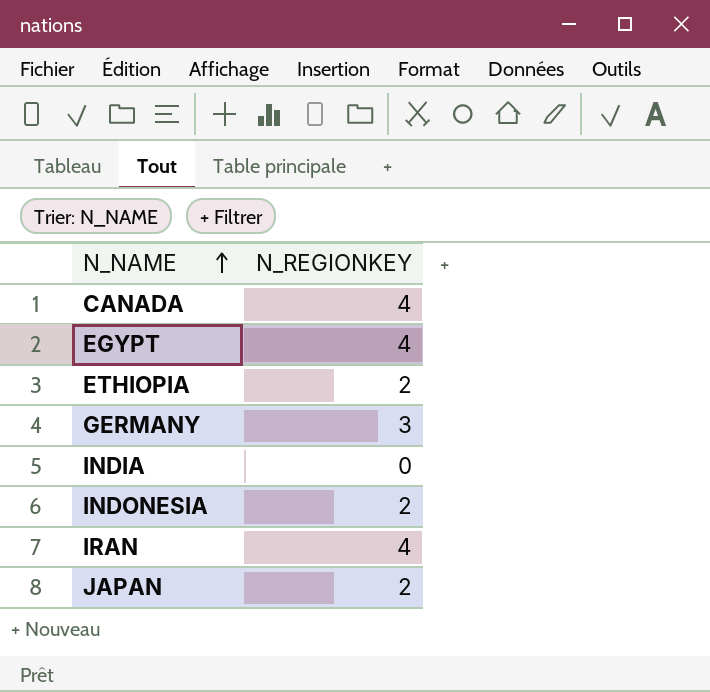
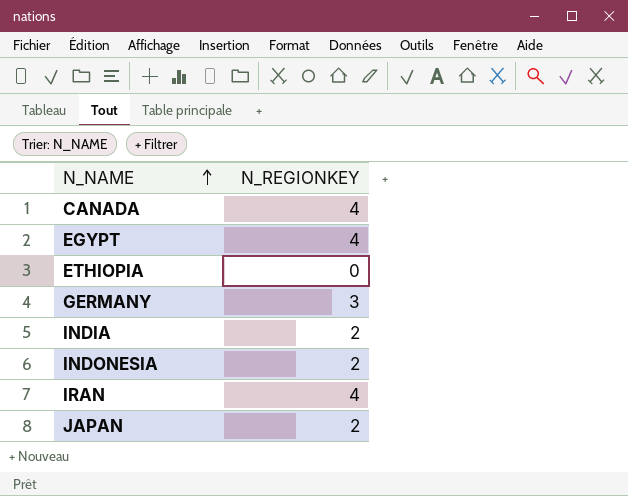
ETHIOPIA | N_REGIONKEY: 2 -> 0
INDIA | N_REGIONKEY: 0 -> 2

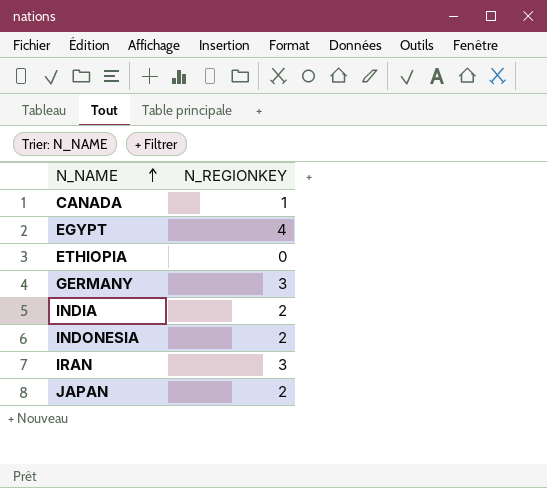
CANADA | N_REGIONKEY: 4 -> 1
IRAN | N_REGIONKEY: 4 -> 3

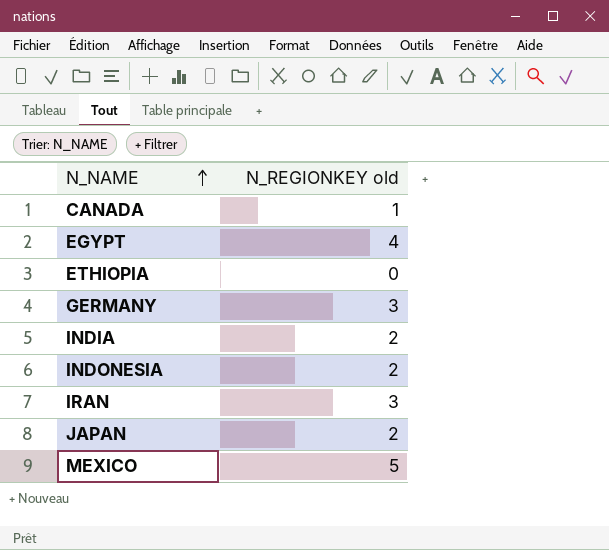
column name: N_REGIONKEY -> N_REGIONKEY old
row MEXICO: none -> 5

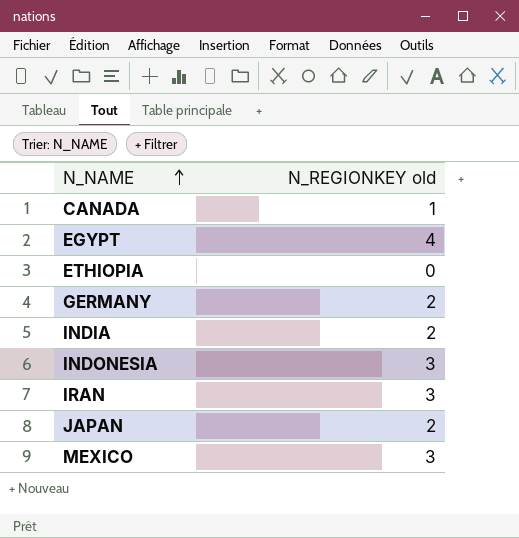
GERMANY | N_REGIONKEY old: 3 -> 2
INDONESIA | N_REGIONKEY old: 2 -> 3
MEXICO | N_REGIONKEY old: 5 -> 3

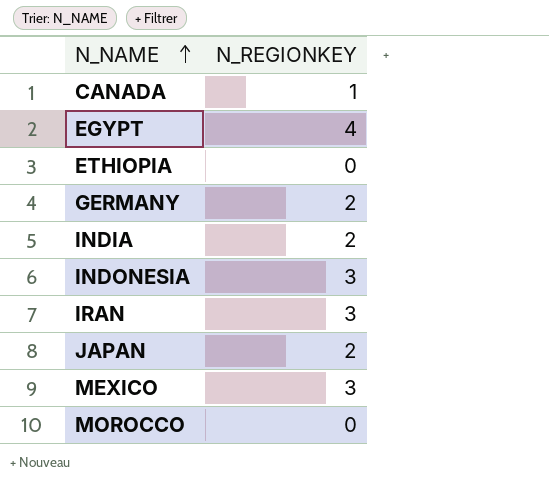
column name: N_REGIONKEY old -> N_REGIONKEY
row MOROCCO: none -> 0

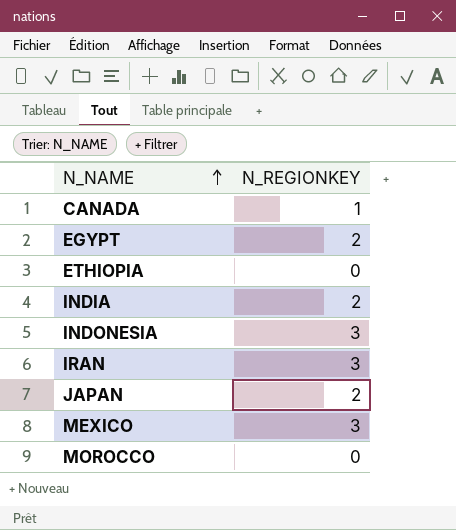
row GERMANY: 2 -> none
EGYPT | N_REGIONKEY: 4 -> 2

